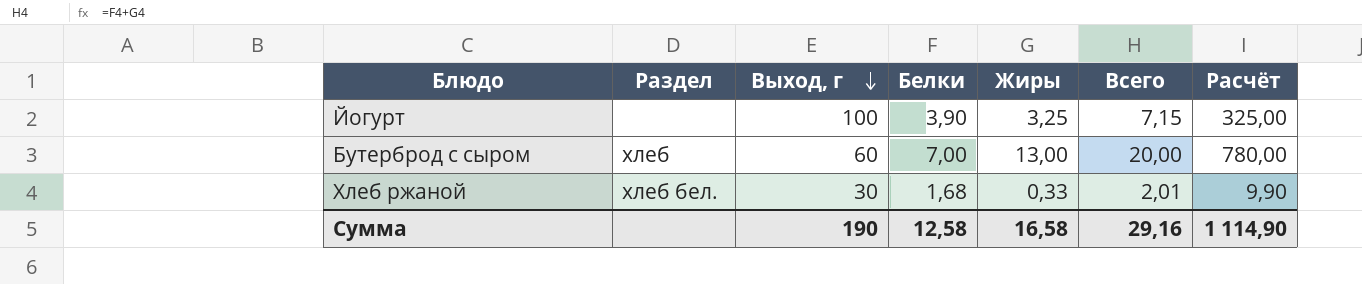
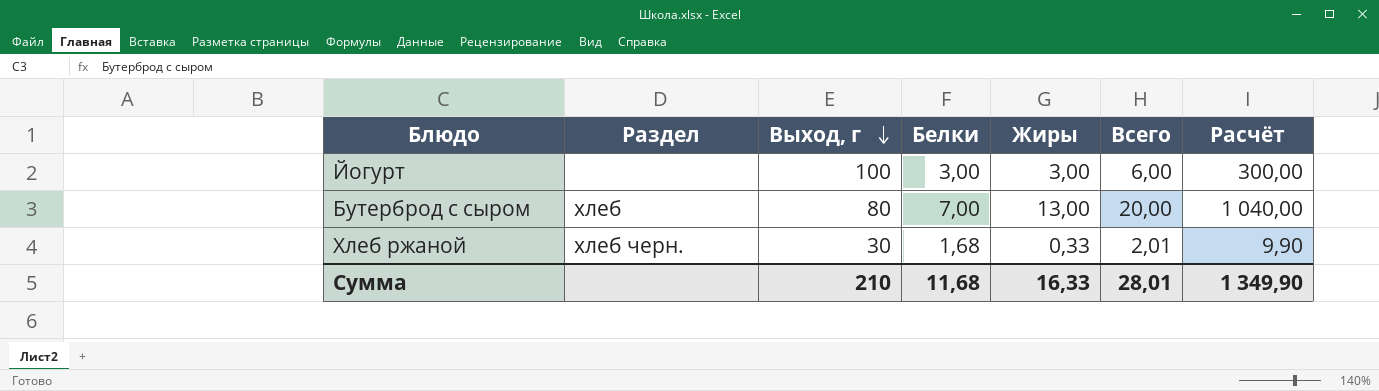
Йогурт | Белки: 3,90 -> 3,00
Йогурт | Жиры: 3,25 -> 3,00
Йогурт | Всего: 7,15 -> 6,00
Йогурт | Расчёт: 325,00 -> 300,00
Бутерброд с сыром | Выход, г: 60 -> 80
Бутерброд с сыром | Расчёт: 780,00 -> 1 040,00
Хлеб ржаной | Раздел: хлеб бел. -> хлеб черн.
Сумма | Выход, г: 190 -> 210
Сумма | Белки: 12,58 -> 11,68
Сумма | Жиры: 16,58 -> 16,33
Сумма | Всего: 29,16 -> 28,01
Сумма | Расчёт: 1 114,90 -> 1 349,90

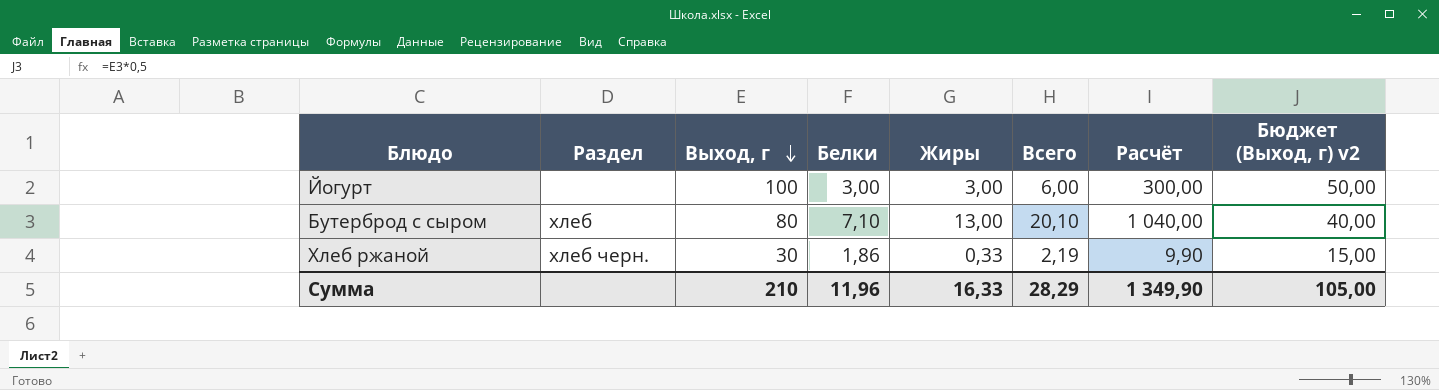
column Бюджет (Выход, г) v2 | formula: none -> [Выход, г] * 0,5
Бутерброд с сыром | Белки: 7,00 -> 7,10
Бутерброд с сыром | Всего: 20,00 -> 20,10
Хлеб ржаной | Белки: 1,68 -> 1,86
Хлеб ржаной | Всего: 2,01 -> 2,19
Сумма | Белки: 11,68 -> 11,96
Сумма | Всего: 28,01 -> 28,29

